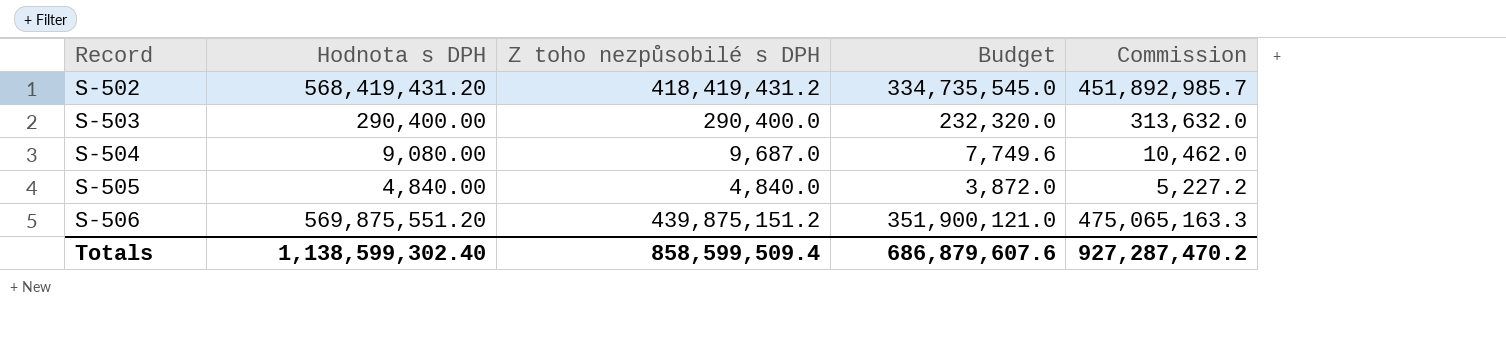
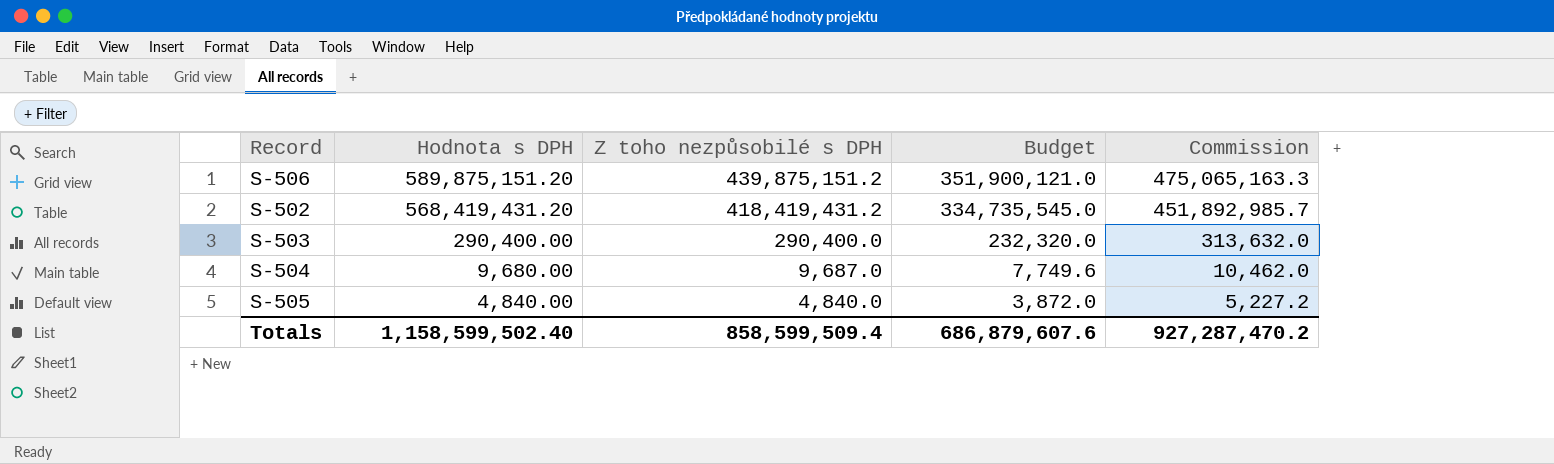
row order: Record ascending -> Hodnota s DPH descending
S-506 | Hodnota s DPH: 569,875,551.20 -> 589,875,151.20
S-504 | Hodnota s DPH: 9,080.00 -> 9,680.00
Totals | Hodnota s DPH: 1,138,599,302.40 -> 1,158,599,502.40

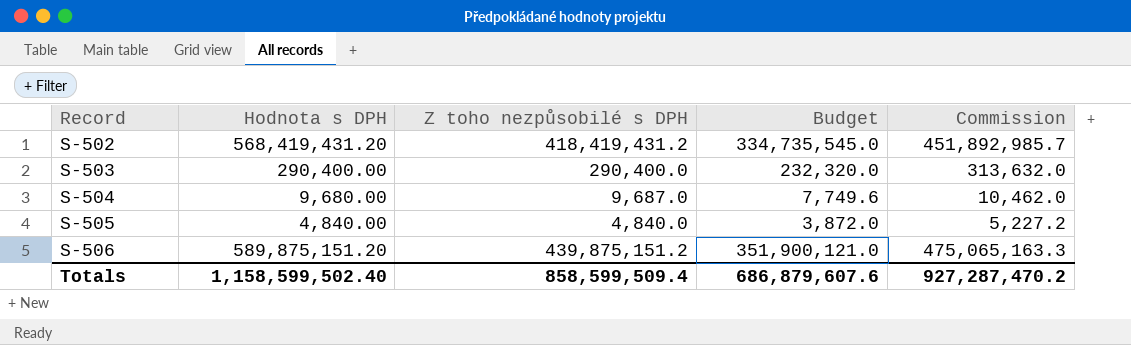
row order: Hodnota s DPH descending -> Record ascending

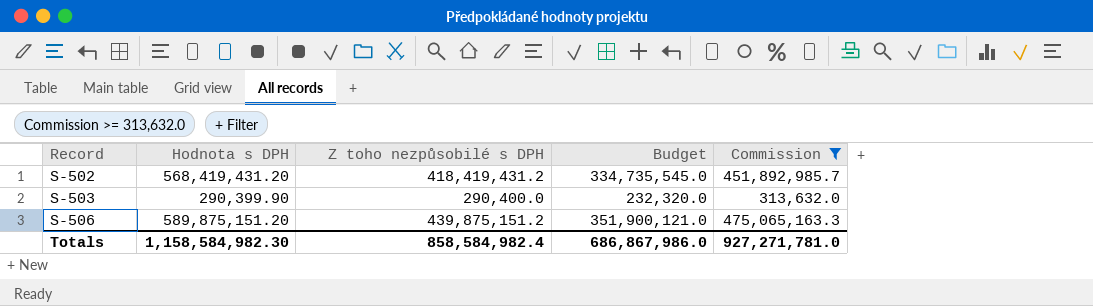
filter: none -> Commission >= 313,632.0
S-503 | Hodnota s DPH: 290,400.00 -> 290,399.90
Totals | Hodnota s DPH: 1,158,599,502.40 -> 1,158,584,982.30
Totals | Z toho nezpůsobilé s DPH: 858,599,509.4 -> 858,584,982.4
Totals | Budget: 686,879,607.6 -> 686,867,986.0
Totals | Commission: 927,287,470.2 -> 927,271,781.0

